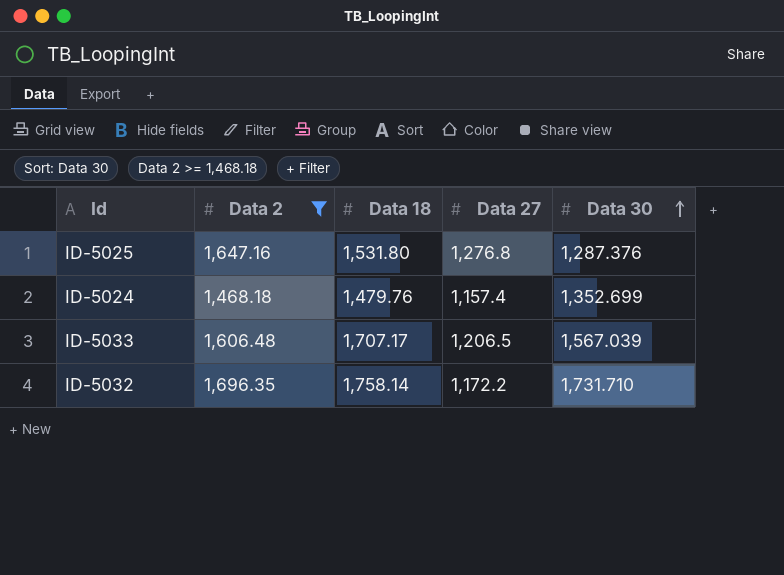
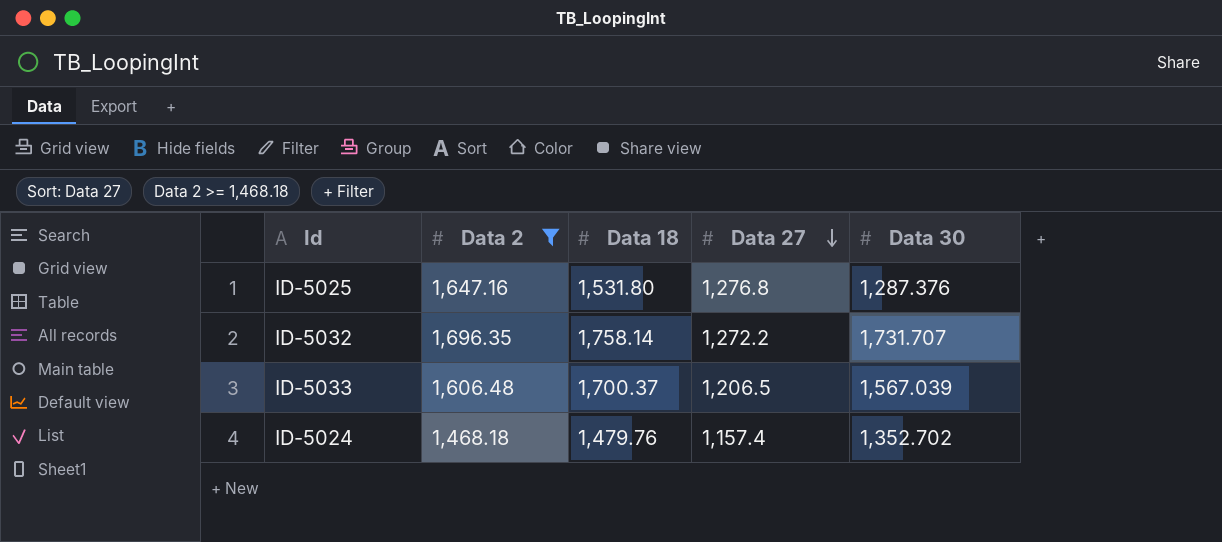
row order: Data 30 ascending -> Data 27 descending
ID-5032 | Data 27: 1,172.2 -> 1,272.2
ID-5032 | Data 30: 1,731.710 -> 1,731.707
ID-5033 | Data 18: 1,707.17 -> 1,700.37
ID-5024 | Data 30: 1,352.699 -> 1,352.702

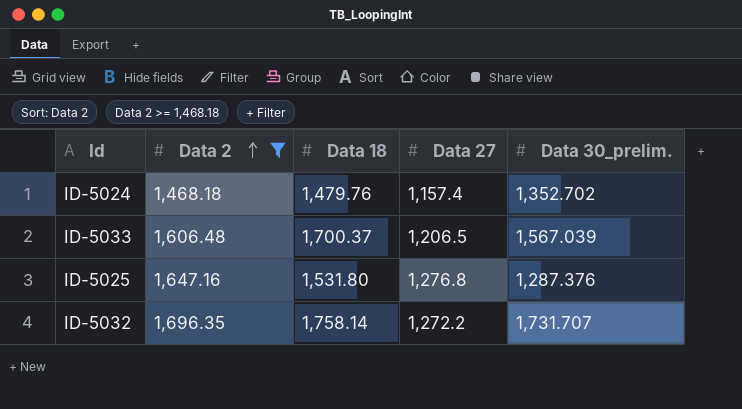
row order: Data 27 descending -> Data 2 ascending
column name: Data 30 -> Data 30_prelim.

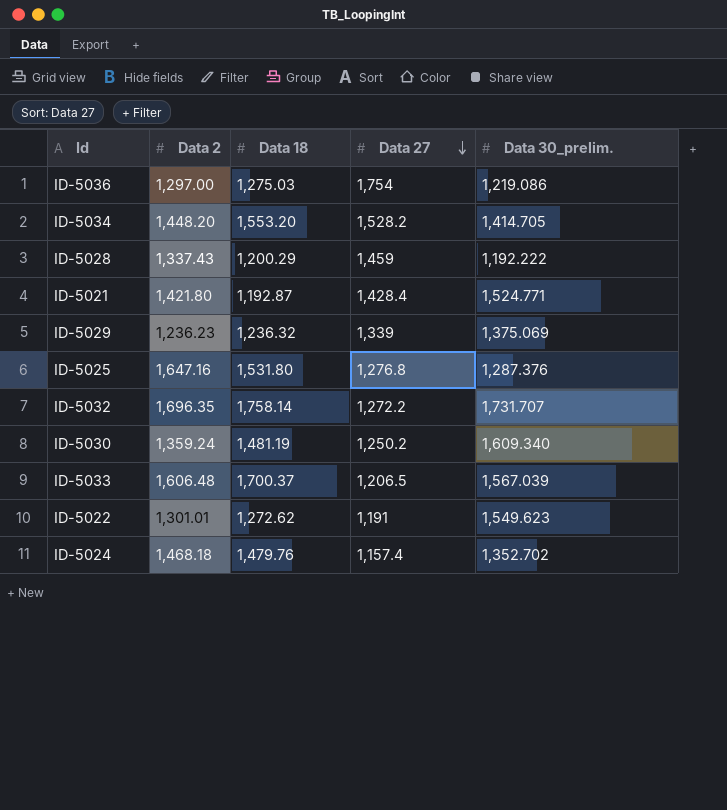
filter: Data 2 >= 1,468.18 -> none
row order: Data 2 ascending -> Data 27 descending

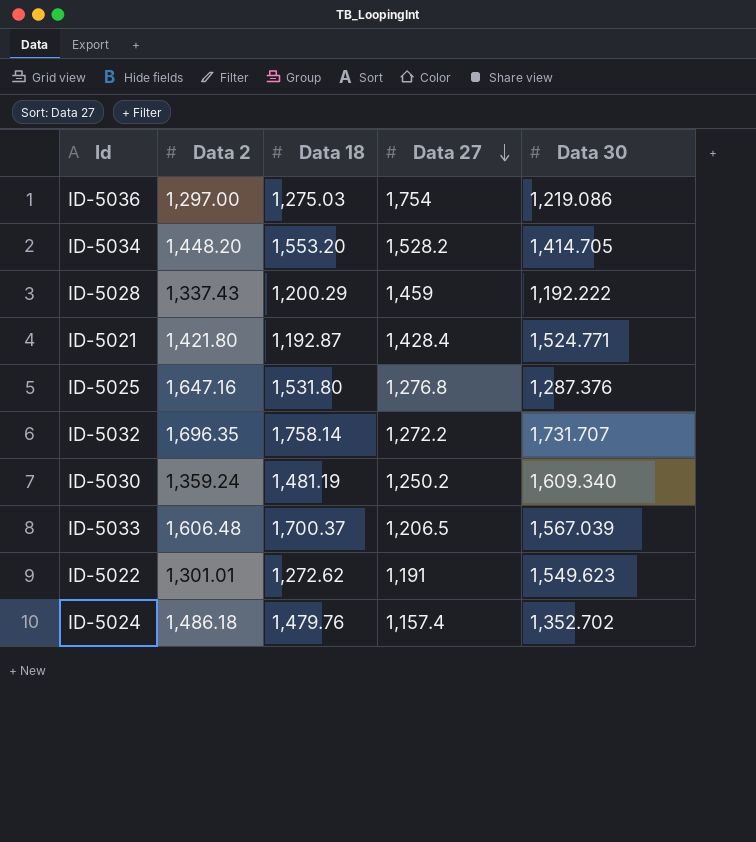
column name: Data 30_prelim. -> Data 30
row ID-5029: 1,236.23 | 1,236.32 | 1,339 | 1,375.069 -> none
ID-5024 | Data 2: 1,468.18 -> 1,486.18

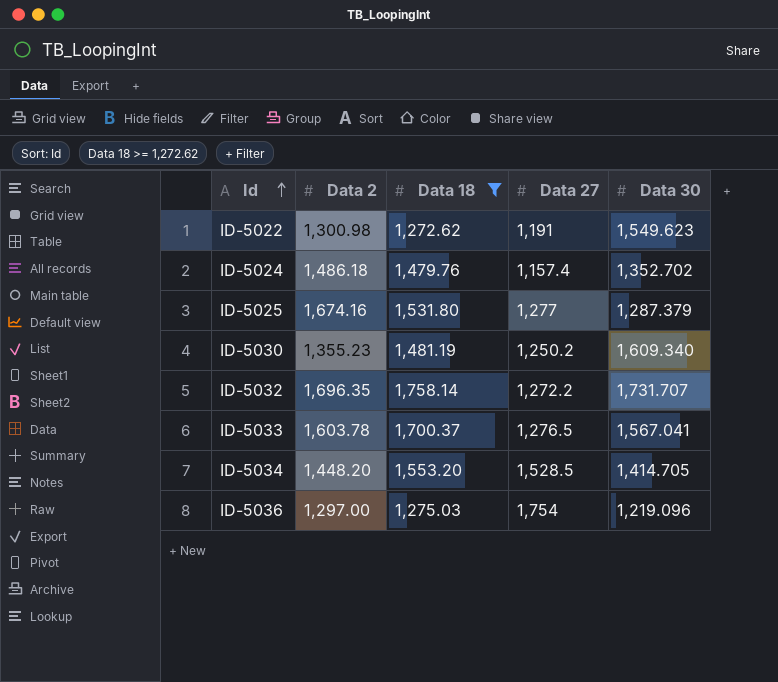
filter: none -> Data 18 >= 1,272.62
row order: Data 27 descending -> Id ascending
ID-5022 | Data 2: 1,301.01 -> 1,300.98
ID-5025 | Data 2: 1,647.16 -> 1,674.16
ID-5025 | Data 27: 1,276.8 -> 1,277
ID-5025 | Data 30: 1,287.376 -> 1,287.379
ID-5030 | Data 2: 1,359.24 -> 1,355.23
ID-5033 | Data 2: 1,606.48 -> 1,603.78
ID-5033 | Data 27: 1,206.5 -> 1,276.5
ID-5033 | Data 30: 1,567.039 -> 1,567.041
ID-5034 | Data 27: 1,528.2 -> 1,528.5
ID-5036 | Data 30: 1,219.086 -> 1,219.096

